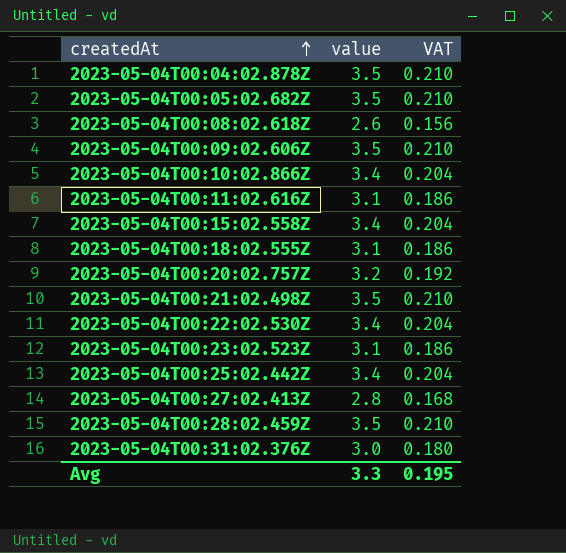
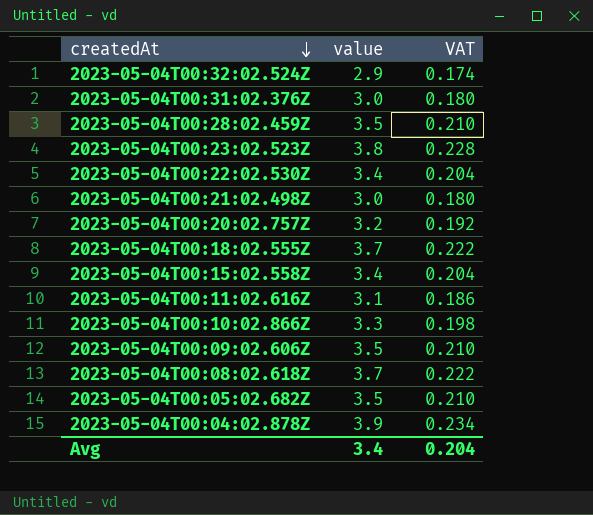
row order: createdAt ascending -> createdAt descending
row 2023-05-04T00:25:02.442Z: 3.4 | 0.204 -> none
row 2023-05-04T00:27:02.413Z: 2.8 | 0.168 -> none
row 2023-05-04T00:32:02.524Z: none -> 2.9 | 0.174
2023-05-04T00:23:02.523Z | value: 3.1 -> 3.8
2023-05-04T00:23:02.523Z | VAT: 0.186 -> 0.228
2023-05-04T00:21:02.498Z | value: 3.5 -> 3.0
2023-05-04T00:21:02.498Z | VAT: 0.210 -> 0.180
2023-05-04T00:18:02.555Z | value: 3.1 -> 3.7
2023-05-04T00:18:02.555Z | VAT: 0.186 -> 0.222
2023-05-04T00:10:02.866Z | value: 3.4 -> 3.3
2023-05-04T00:10:02.866Z | VAT: 0.204 -> 0.198
2023-05-04T00:08:02.618Z | value: 2.6 -> 3.7
2023-05-04T00:08:02.618Z | VAT: 0.156 -> 0.222
2023-05-04T00:04:02.878Z | value: 3.5 -> 3.9
2023-05-04T00:04:02.878Z | VAT: 0.210 -> 0.234
Avg | value: 3.3 -> 3.4
Avg | VAT: 0.195 -> 0.204

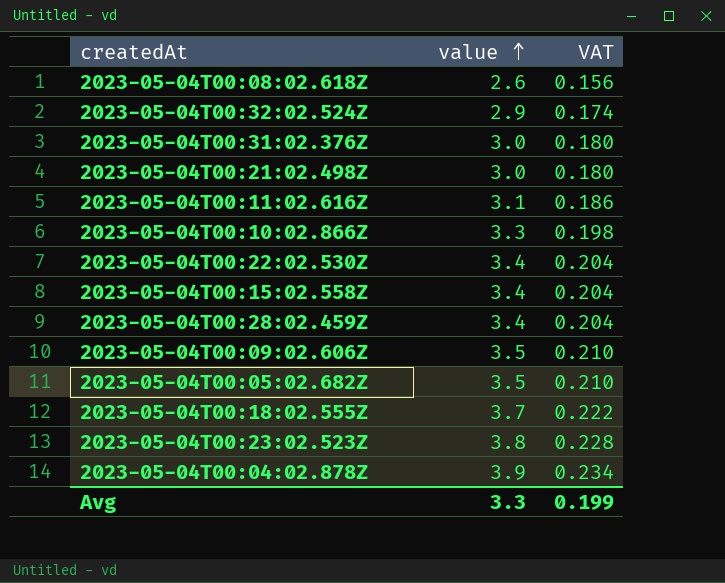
row order: createdAt descending -> value ascending
row 2023-05-04T00:20:02.757Z: 3.2 | 0.192 -> none
2023-05-04T00:08:02.618Z | value: 3.7 -> 2.6
2023-05-04T00:08:02.618Z | VAT: 0.222 -> 0.156
2023-05-04T00:28:02.459Z | value: 3.5 -> 3.4
2023-05-04T00:28:02.459Z | VAT: 0.210 -> 0.204
Avg | value: 3.4 -> 3.3
Avg | VAT: 0.204 -> 0.199

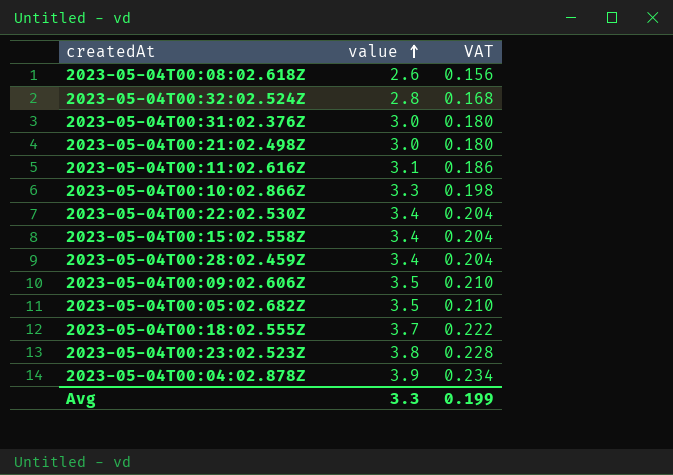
2023-05-04T00:32:02.524Z | value: 2.9 -> 2.8
2023-05-04T00:32:02.524Z | VAT: 0.174 -> 0.168

